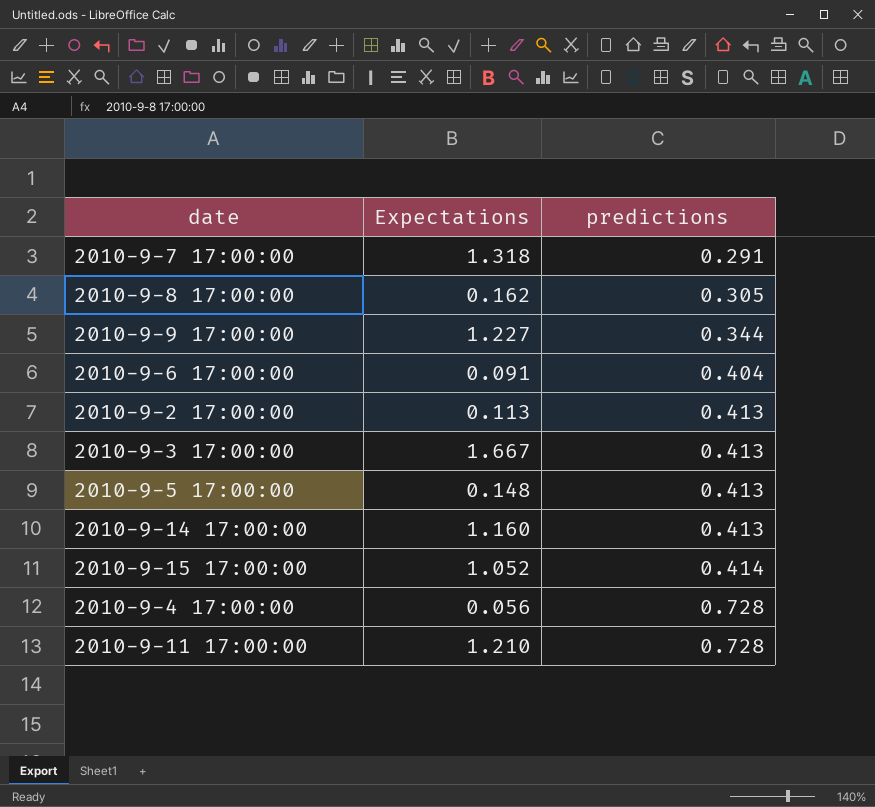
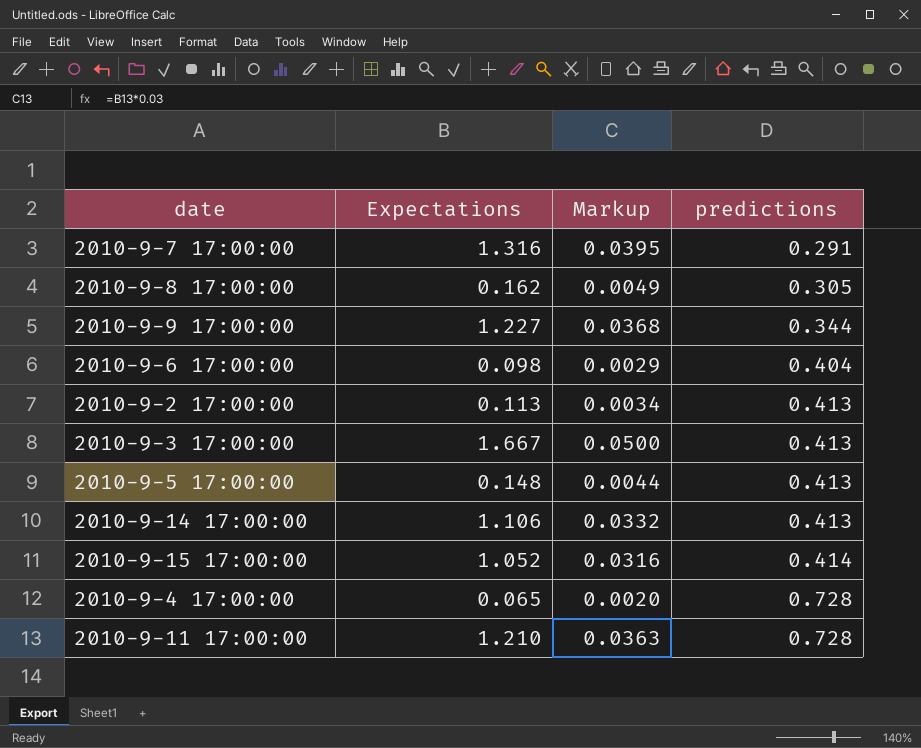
column Markup | formula: none -> [Expectations] * 0.03
2010-9-7 17:00:00 | Expectations: 1.318 -> 1.316
2010-9-6 17:00:00 | Expectations: 0.091 -> 0.098
2010-9-14 17:00:00 | Expectations: 1.160 -> 1.106
2010-9-4 17:00:00 | Expectations: 0.056 -> 0.065

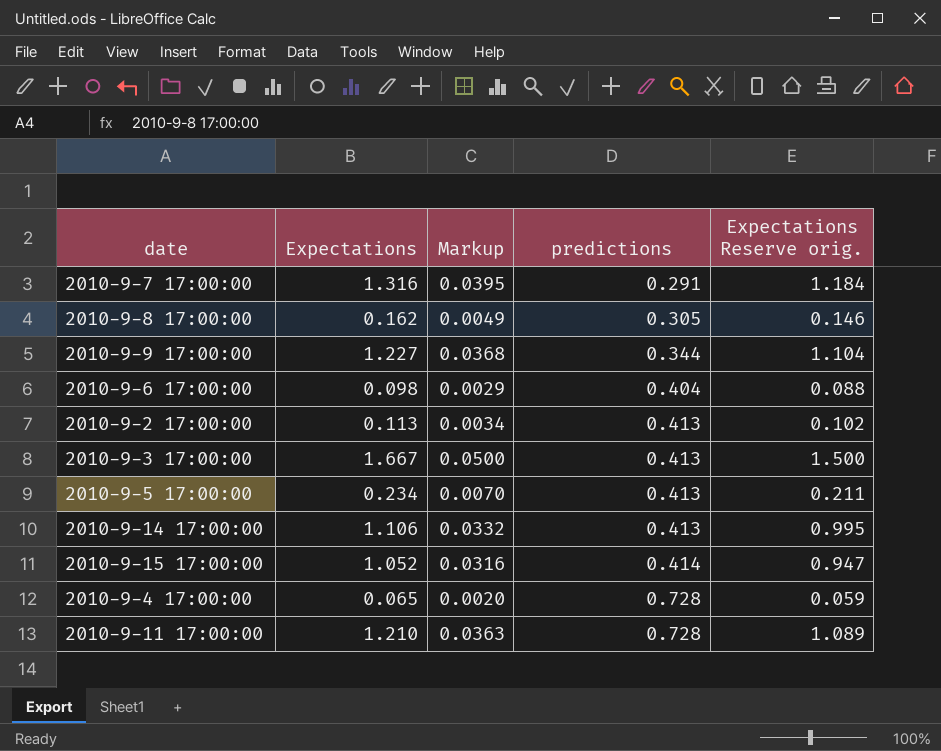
column Expectations Reserve orig. | formula: none -> [Expectations] * 0.9
2010-9-5 17:00:00 | Expectations: 0.148 -> 0.234
2010-9-5 17:00:00 | Markup: 0.0044 -> 0.0070

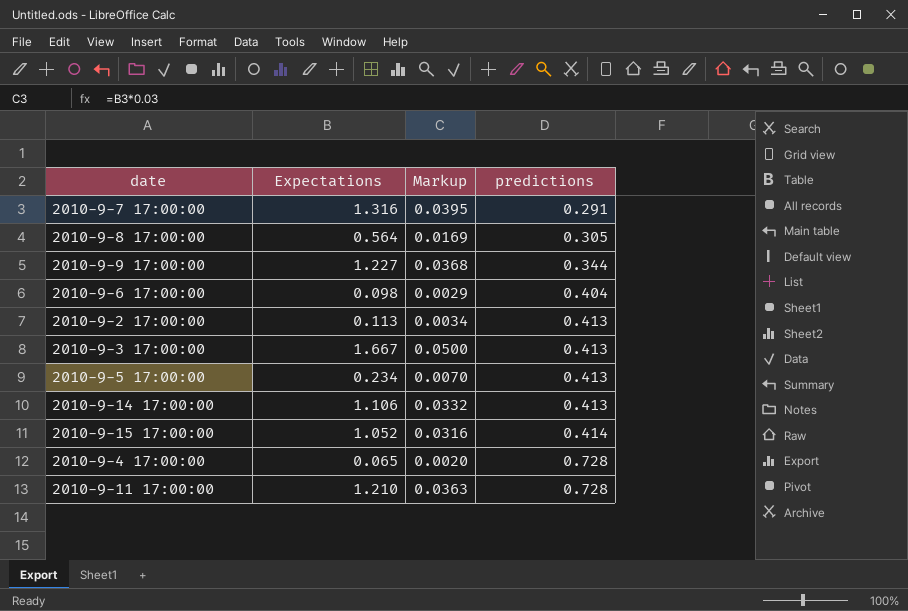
column Expectations Reserve orig. | formula: [Expectations] * 0.9 -> none
2010-9-8 17:00:00 | Expectations: 0.162 -> 0.564
2010-9-8 17:00:00 | Markup: 0.0049 -> 0.0169

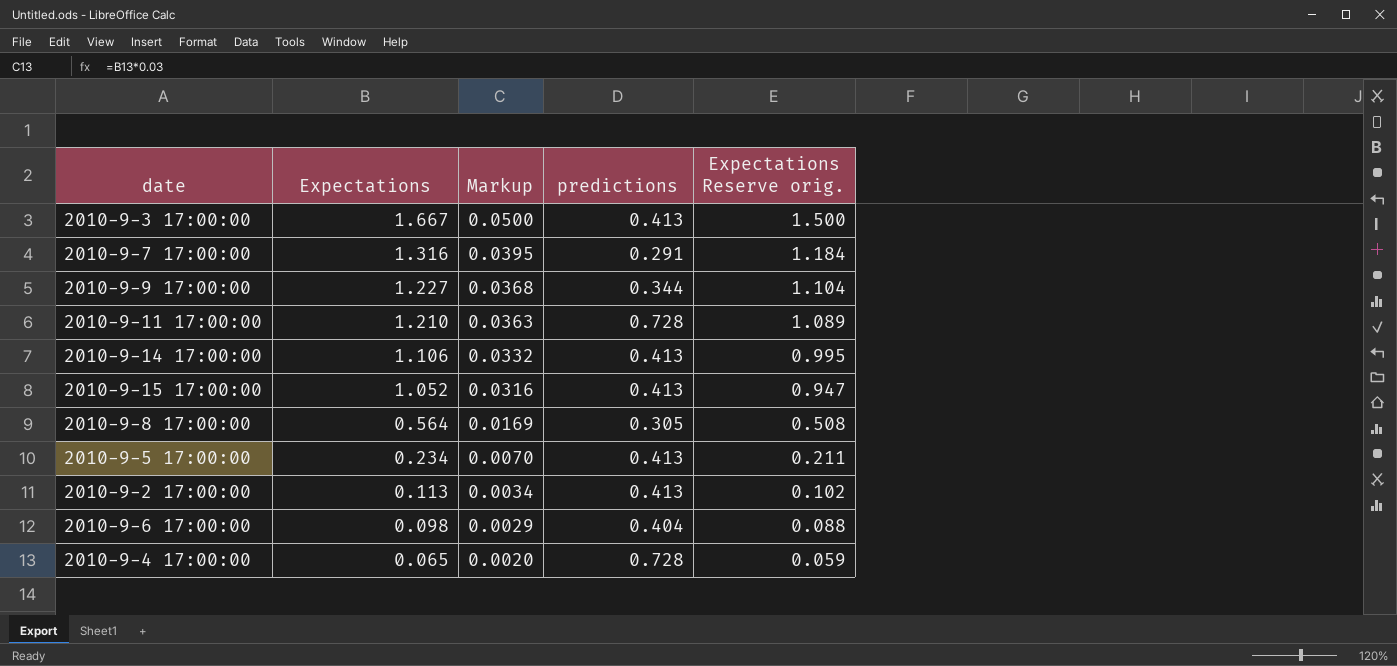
row order: predictions ascending -> Expectations descending
column Expectations Reserve orig. | formula: none -> [Expectations] * 0.9
2010-9-15 17:00:00 | predictions: 0.414 -> 0.413

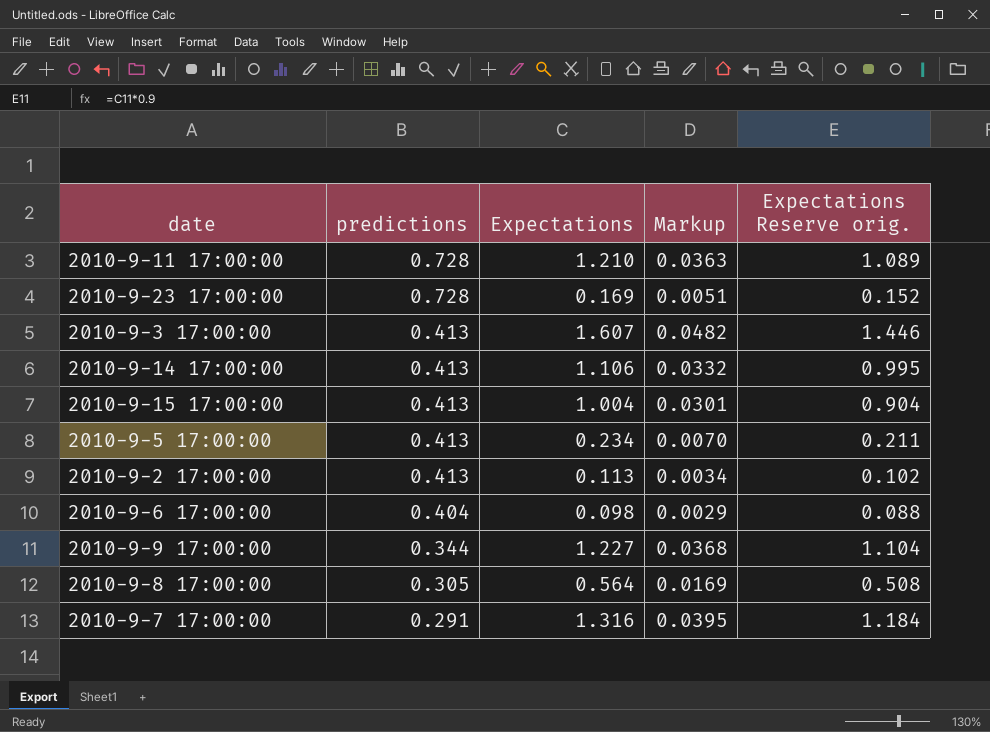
row order: Expectations descending -> predictions descending
column predictions | position: 4 -> 2
row 2010-9-4 17:00:00: 0.065 | 0.0020 | 0.728 | 0.059 -> none
row 2010-9-23 17:00:00: none -> 0.728 | 0.169 | 0.0051 | 0.152
2010-9-3 17:00:00 | Expectations: 1.667 -> 1.607
2010-9-3 17:00:00 | Markup: 0.0500 -> 0.0482
2010-9-3 17:00:00 | Expectations Reserve orig.: 1.500 -> 1.446
2010-9-15 17:00:00 | Expectations: 1.052 -> 1.004
2010-9-15 17:00:00 | Markup: 0.0316 -> 0.0301
2010-9-15 17:00:00 | Expectations Reserve orig.: 0.947 -> 0.904

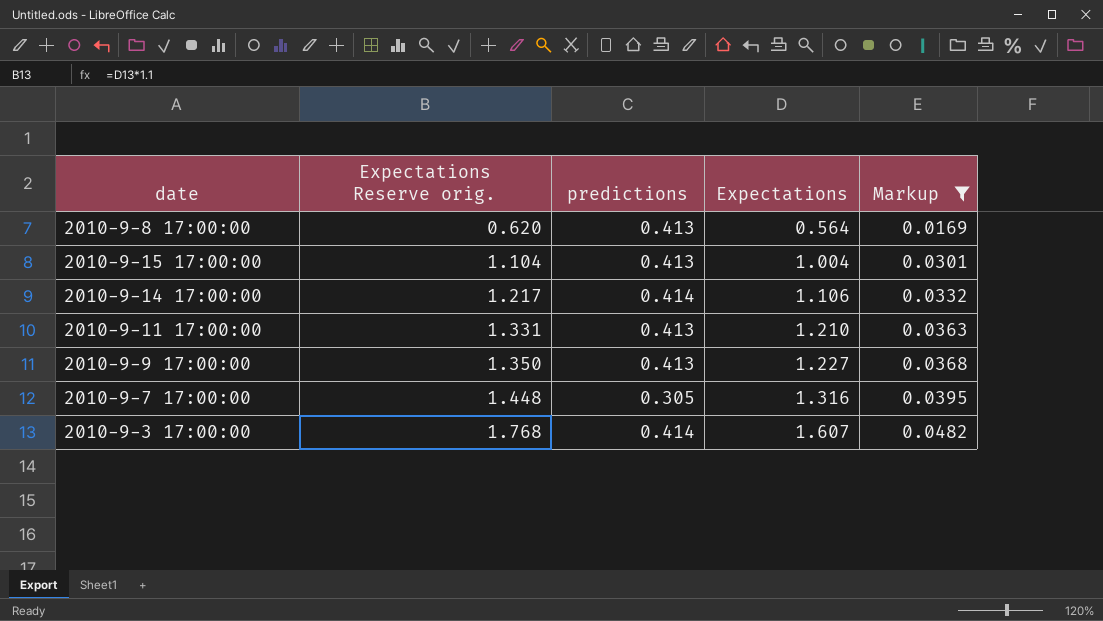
filter: none -> Markup >= 0.0169
row order: predictions descending -> Expectations Reserve orig. ascending
column Expectations Reserve orig. | formula: [Expectations] * 0.9 -> [Expectations] * 1.1
column Expectations Reserve orig. | position: 5 -> 2
2010-9-8 17:00:00 | predictions: 0.305 -> 0.413
2010-9-14 17:00:00 | predictions: 0.413 -> 0.414
2010-9-11 17:00:00 | predictions: 0.728 -> 0.413
2010-9-9 17:00:00 | predictions: 0.344 -> 0.413
2010-9-7 17:00:00 | predictions: 0.291 -> 0.305
2010-9-3 17:00:00 | predictions: 0.413 -> 0.414

